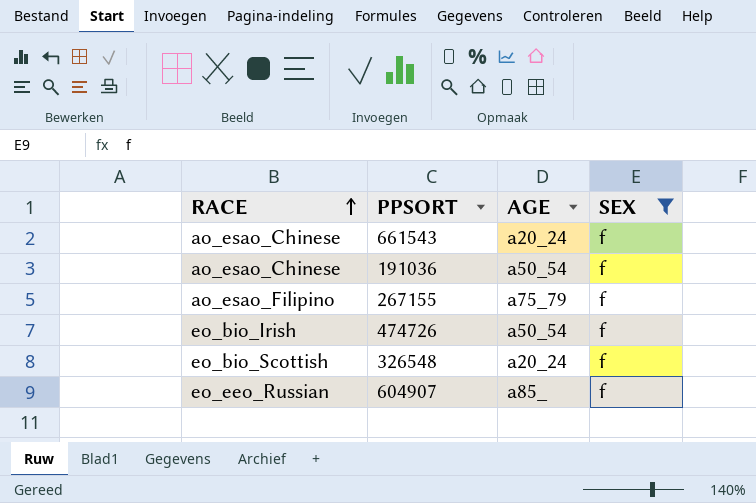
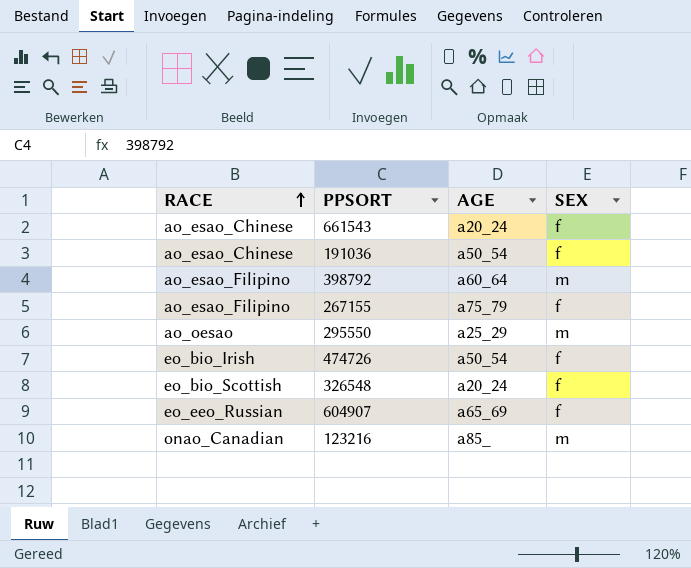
filter: SEX = f -> none
604907 | AGE: a85_ -> a65_69

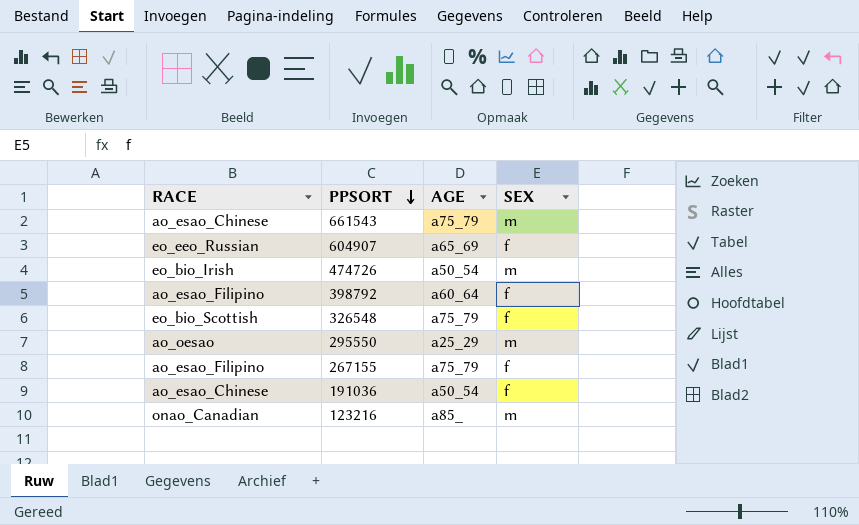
row order: RACE ascending -> PPSORT descending
661543 | AGE: a20_24 -> a75_79
661543 | SEX: f -> m
474726 | SEX: f -> m
398792 | SEX: m -> f
326548 | AGE: a20_24 -> a75_79

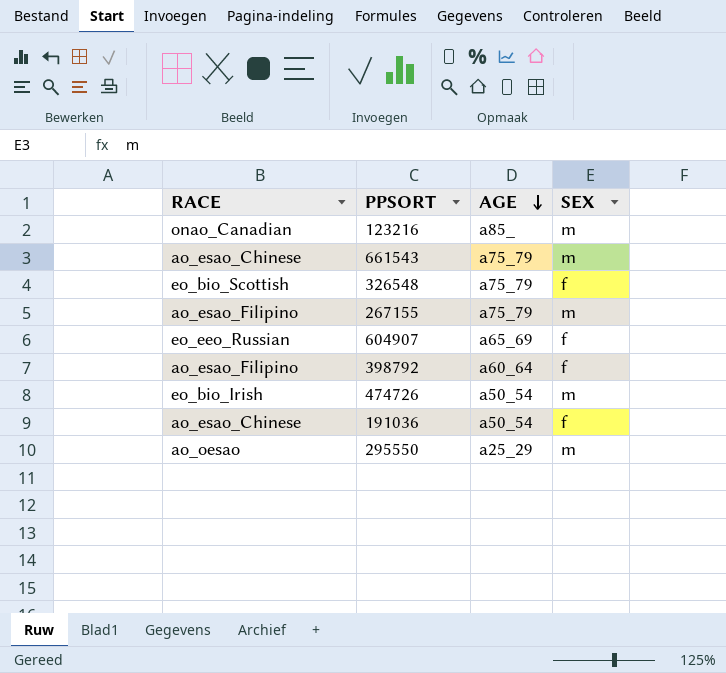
row order: PPSORT descending -> AGE descending
267155 | SEX: f -> m

